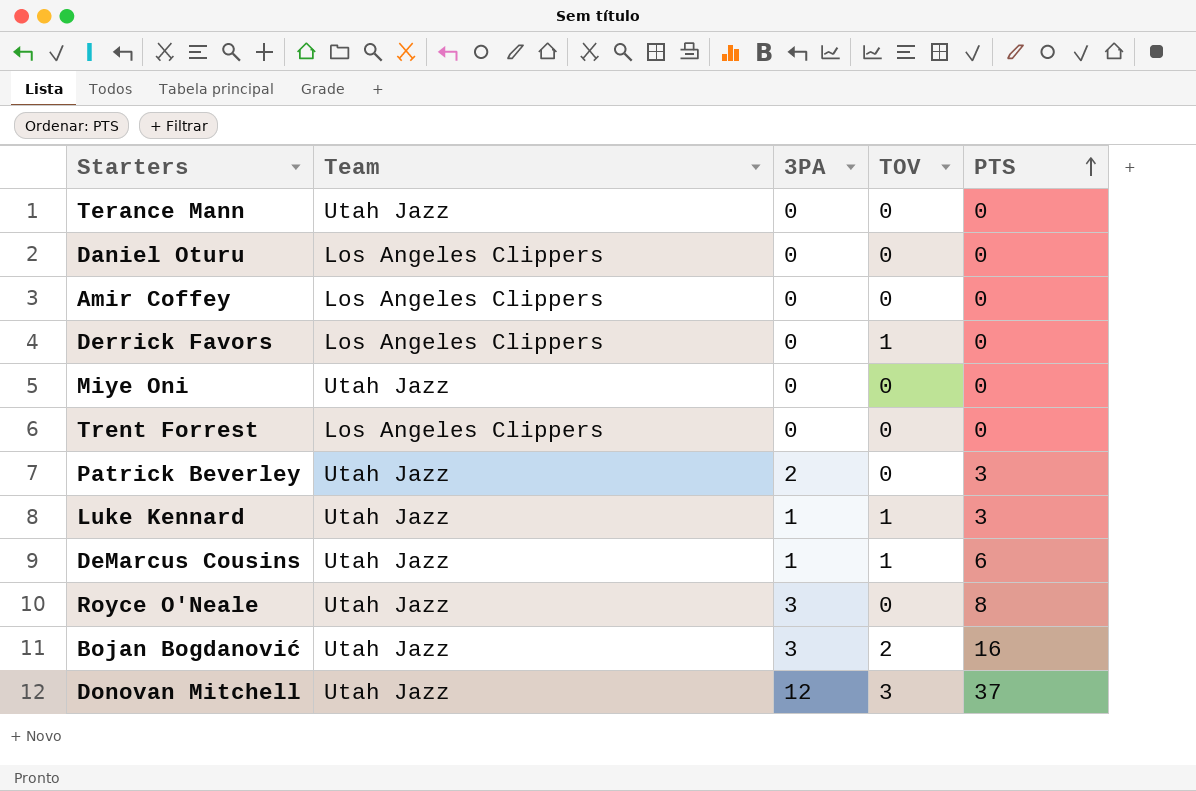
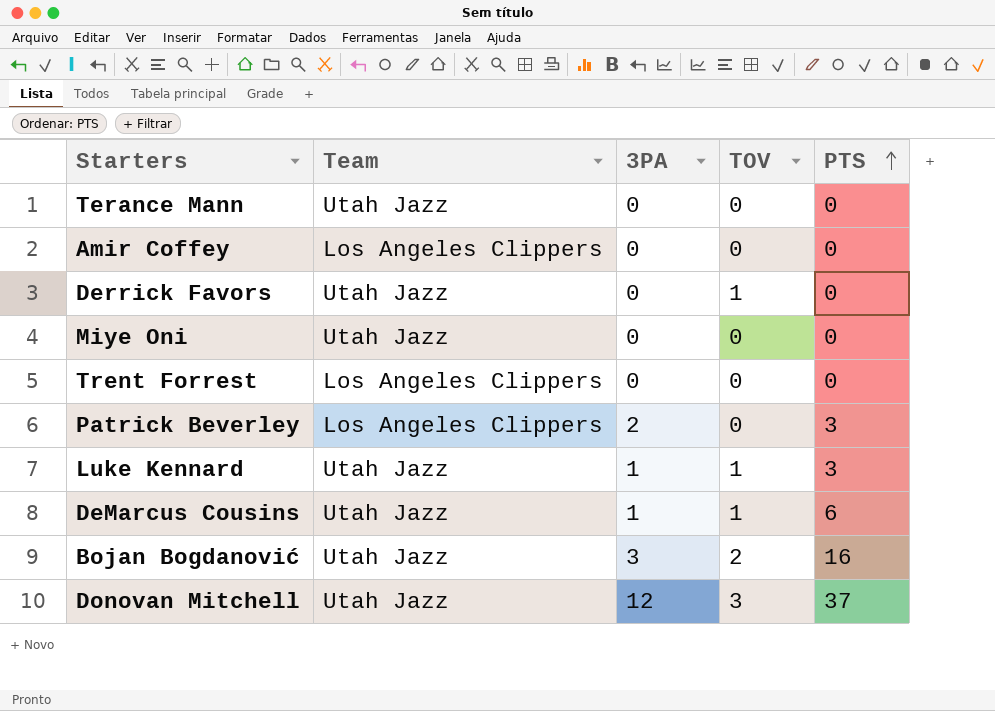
row Daniel Oturu: Los Angeles Clippers | 0 | 0 | 0 -> none
row Royce O'Neale: Utah Jazz | 3 | 0 | 8 -> none
Derrick Favors | Team: Los Angeles Clippers -> Utah Jazz
Patrick Beverley | Team: Utah Jazz -> Los Angeles Clippers

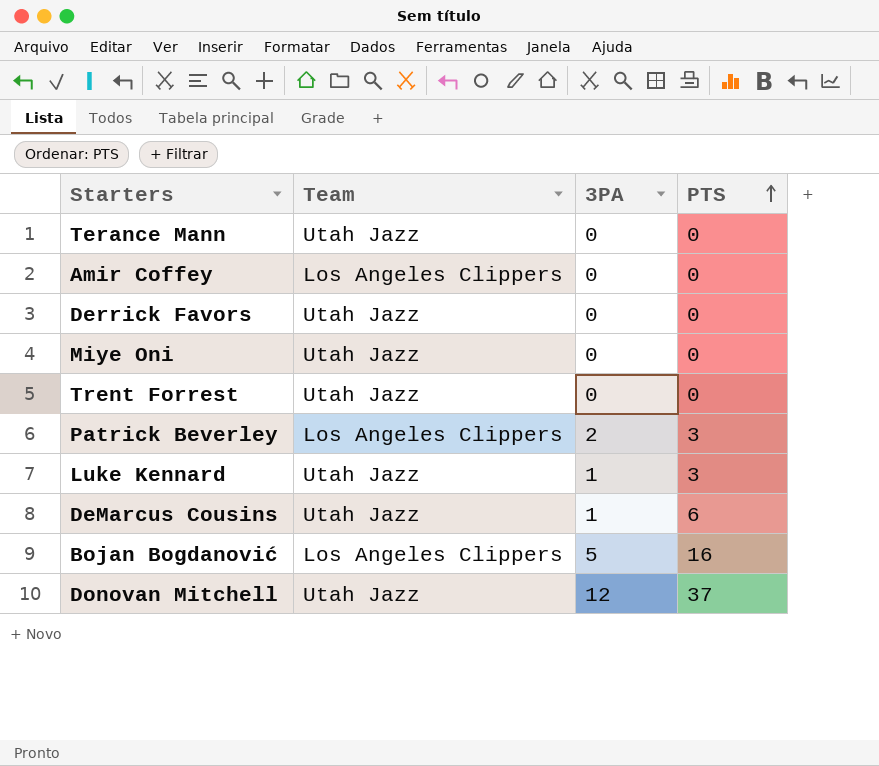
column TOV | position: 4 -> none
Trent Forrest | Team: Los Angeles Clippers -> Utah Jazz
Bojan Bogdanović | Team: Utah Jazz -> Los Angeles Clippers
Bojan Bogdanović | 3PA: 3 -> 5

